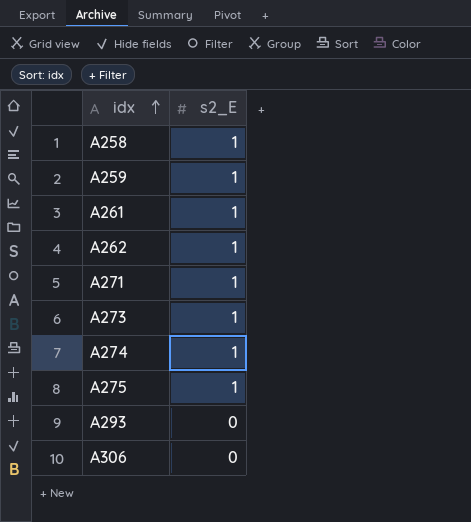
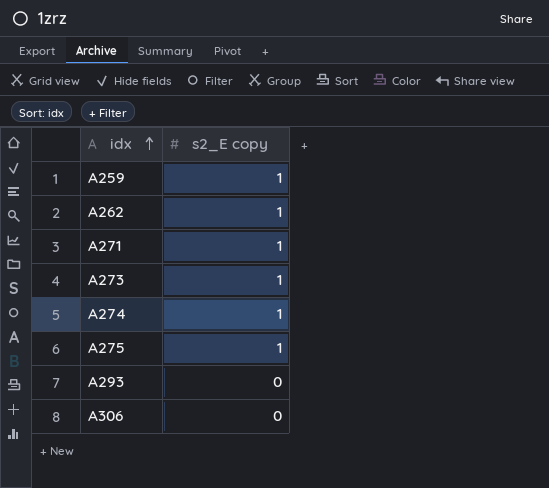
column name: s2_E -> s2_E copy
row A258: 1 -> none
row A261: 1 -> none

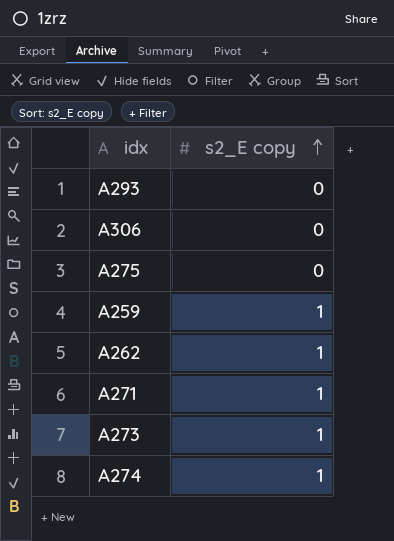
row order: idx ascending -> s2_E copy ascending
A275 | s2_E copy: 1 -> 0

